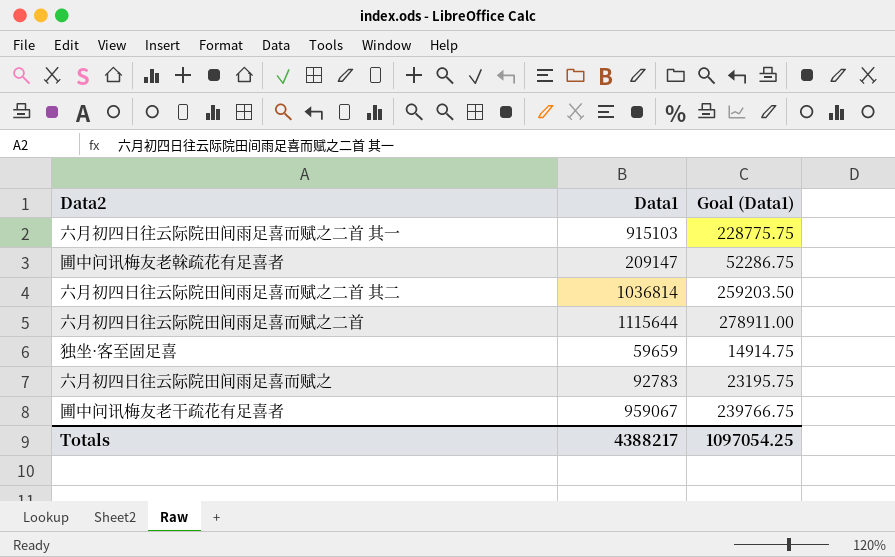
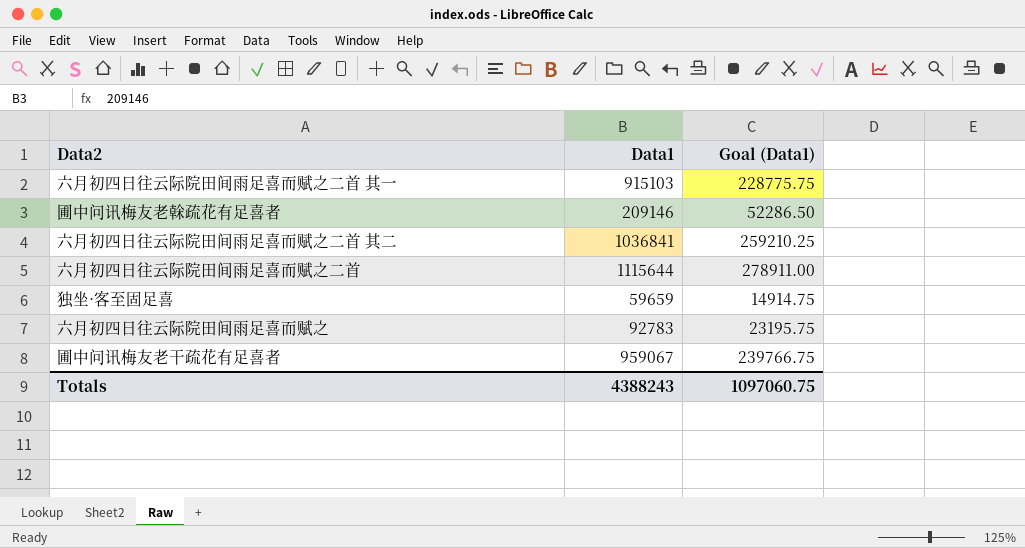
圃中问讯梅友老榦疏花有足喜者 | Data1: 209147 -> 209146
圃中问讯梅友老榦疏花有足喜者 | Goal (Data1): 52286.75 -> 52286.50
六月初四日往云际院田间雨足喜而赋之二首 其二 | Data1: 1036814 -> 1036841
六月初四日往云际院田间雨足喜而赋之二首 其二 | Goal (Data1): 259203.50 -> 259210.25
Totals | Data1: 4388217 -> 4388243
Totals | Goal (Data1): 1097054.25 -> 1097060.75

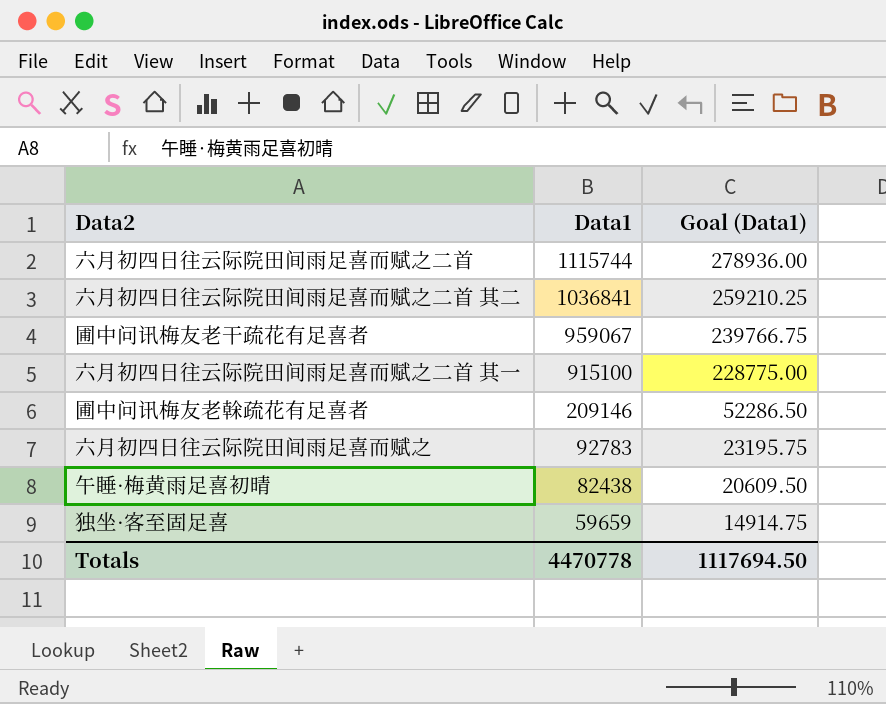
row order: none -> Data1 descending
六月初四日往云际院田间雨足喜而赋之二首 | Data1: 1115644 -> 1115744
六月初四日往云际院田间雨足喜而赋之二首 | Goal (Data1): 278911.00 -> 278936.00
六月初四日往云际院田间雨足喜而赋之二首 其一 | Data1: 915103 -> 915100
六月初四日往云际院田间雨足喜而赋之二首 其一 | Goal (Data1): 228775.75 -> 228775.00
row 午睡·梅黄雨足喜初晴: none -> 82438 | 20609.50
Totals | Data1: 4388243 -> 4470778
Totals | Goal (Data1): 1097060.75 -> 1117694.50

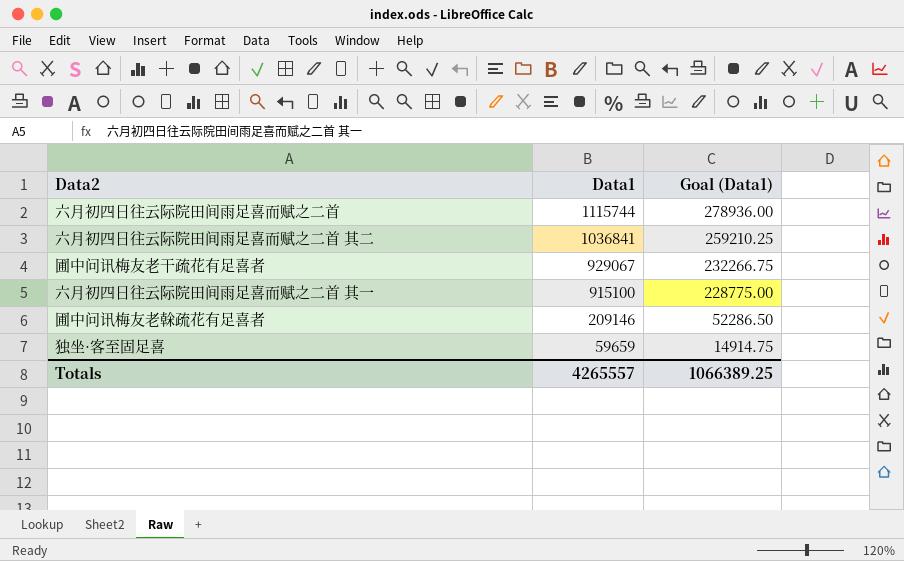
row 六月初四日往云际院田间雨足喜而赋之: 92783 | 23195.75 -> none
row 午睡·梅黄雨足喜初晴: 82438 | 20609.50 -> none
圃中问讯梅友老干疏花有足喜者 | Data1: 959067 -> 929067
圃中问讯梅友老干疏花有足喜者 | Goal (Data1): 239766.75 -> 232266.75
Totals | Data1: 4470778 -> 4265557
Totals | Goal (Data1): 1117694.50 -> 1066389.25

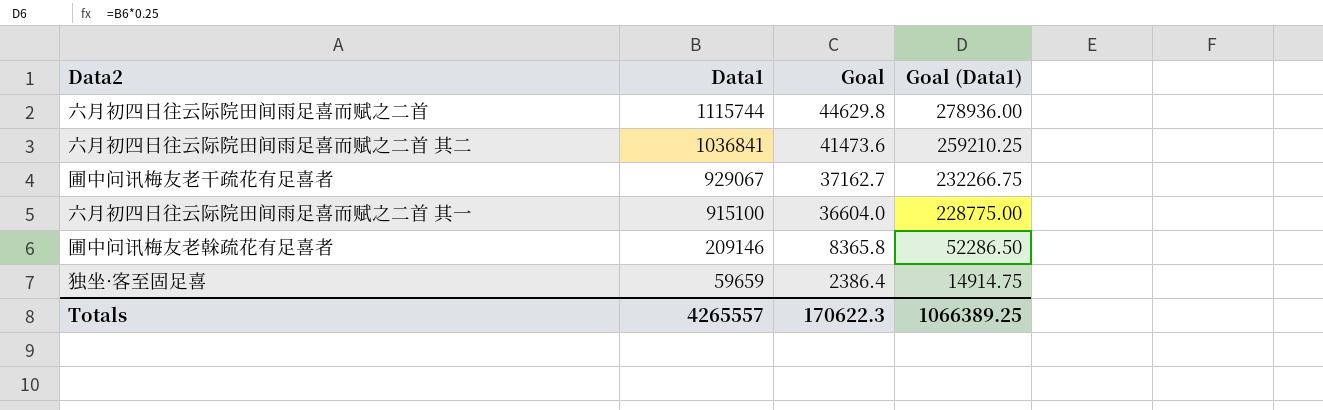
column Goal | formula: none -> [Data1] * 0.04

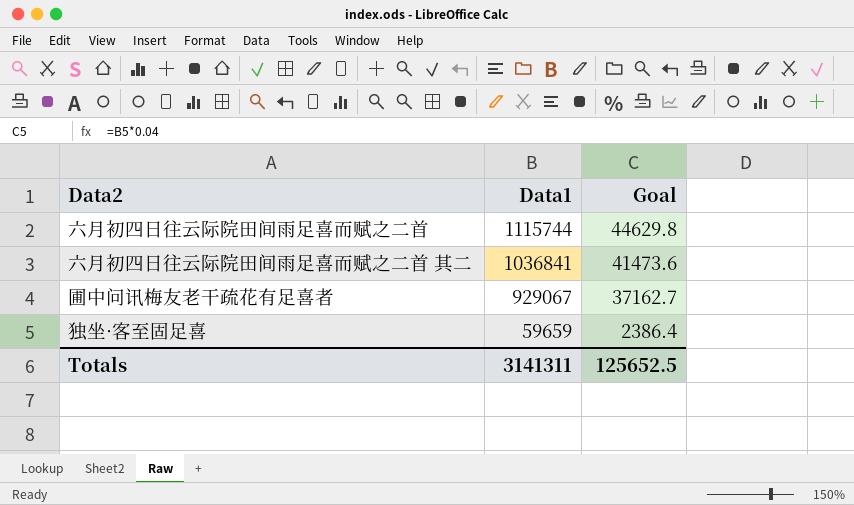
column Goal (Data1) | formula: [Data1] * 0.25 -> none
row 六月初四日往云际院田间雨足喜而赋之二首 其一: 915100 | 36604.0 | 228775.00 -> none
row 圃中问讯梅友老榦疏花有足喜者: 209146 | 8365.8 | 52286.50 -> none
Totals | Data1: 4265557 -> 3141311
Totals | Goal: 170622.3 -> 125652.5

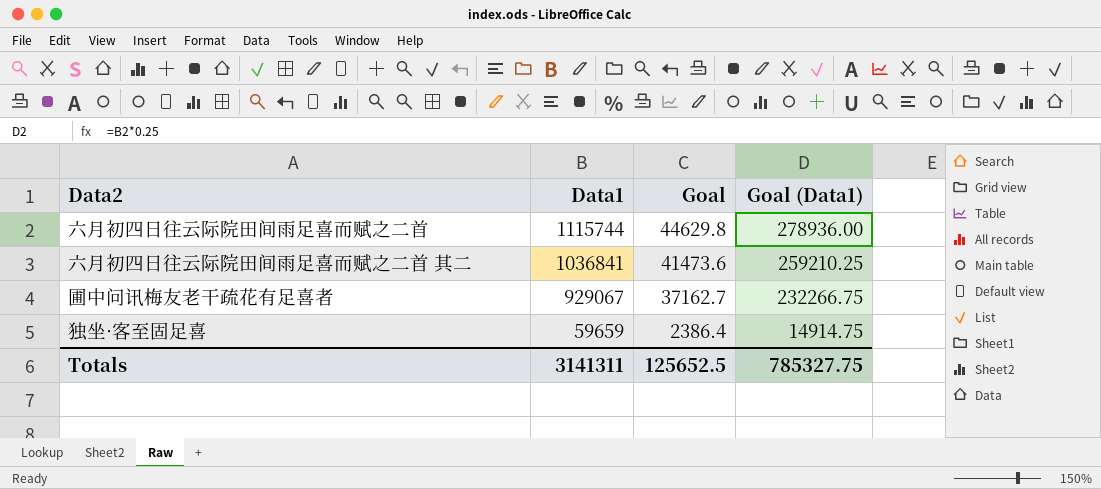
column Goal (Data1) | formula: none -> [Data1] * 0.25

